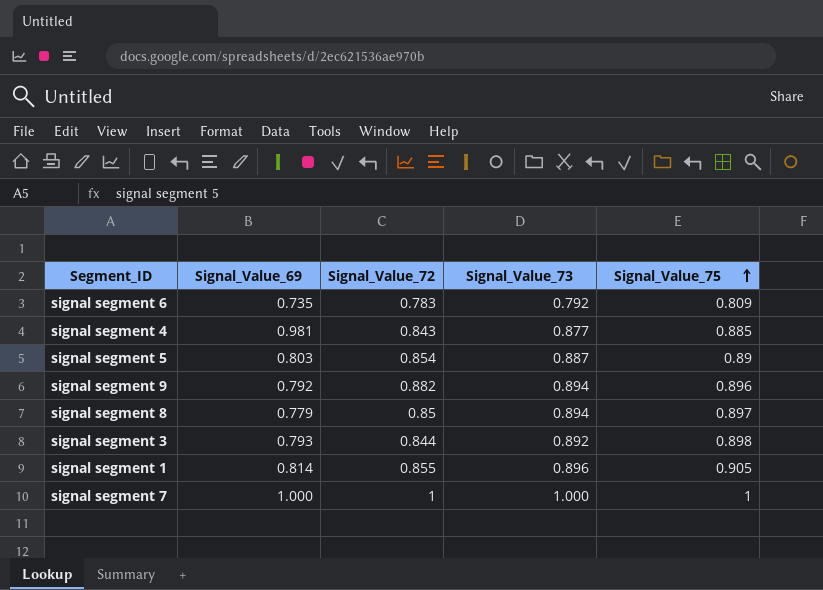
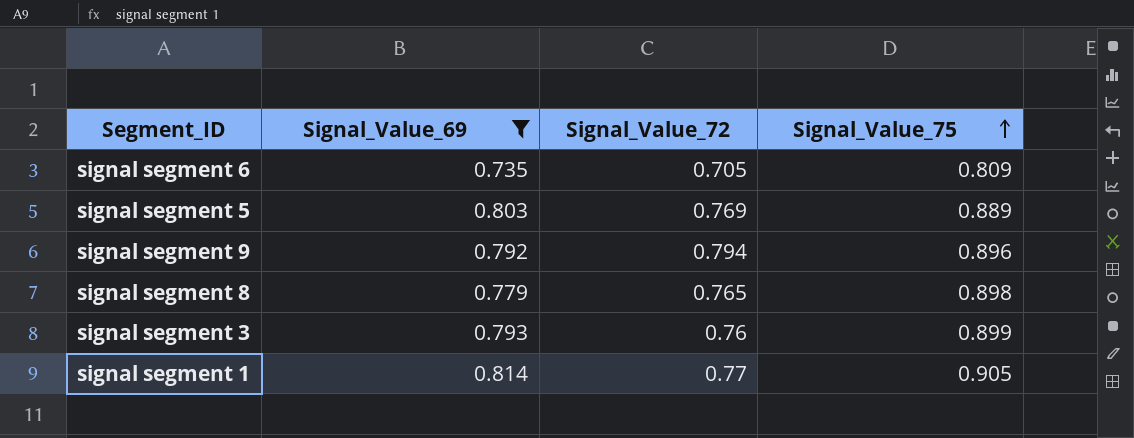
filter: none -> Signal_Value_69 <= 0.814
column Signal_Value_73 | position: 4 -> none
signal segment 6 | Signal_Value_72: 0.783 -> 0.705
signal segment 5 | Signal_Value_72: 0.854 -> 0.769
signal segment 5 | Signal_Value_75: 0.89 -> 0.889
signal segment 9 | Signal_Value_72: 0.882 -> 0.794
signal segment 8 | Signal_Value_72: 0.85 -> 0.765
signal segment 8 | Signal_Value_75: 0.897 -> 0.898
signal segment 3 | Signal_Value_72: 0.844 -> 0.76
signal segment 3 | Signal_Value_75: 0.898 -> 0.899
signal segment 1 | Signal_Value_72: 0.855 -> 0.77

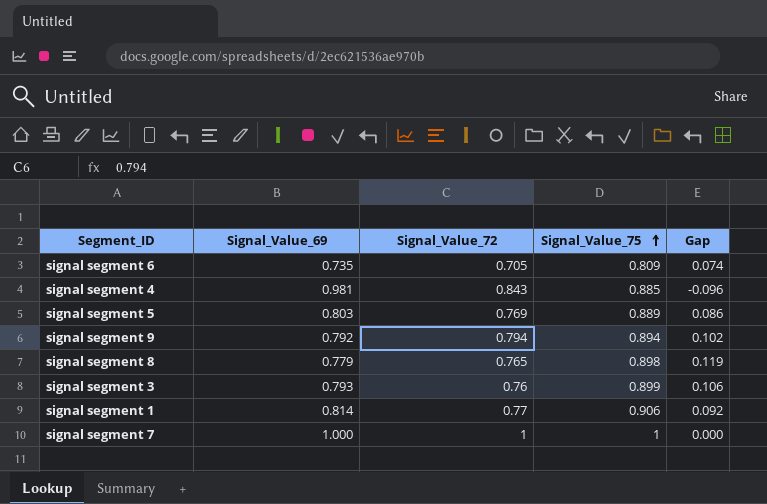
filter: Signal_Value_69 <= 0.814 -> none
column Gap | formula: none -> [Signal_Value_75] - [Signal_Value_69]
signal segment 9 | Signal_Value_75: 0.896 -> 0.894
signal segment 1 | Signal_Value_75: 0.905 -> 0.906

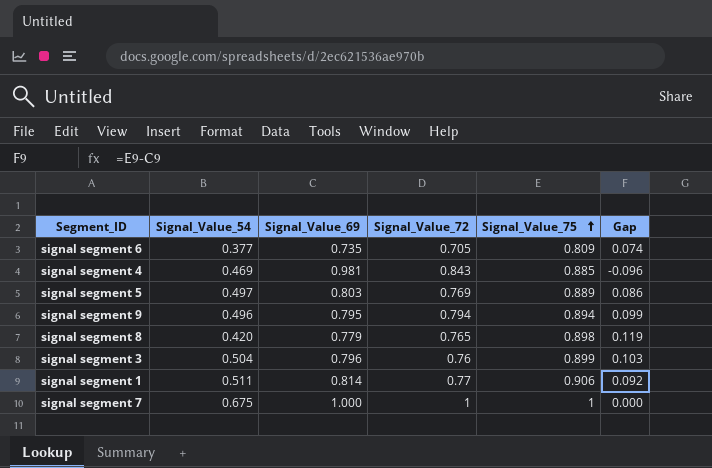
column Signal_Value_54 | position: none -> 2
signal segment 9 | Signal_Value_69: 0.792 -> 0.795
signal segment 9 | Gap: 0.102 -> 0.099
signal segment 3 | Signal_Value_69: 0.793 -> 0.796
signal segment 3 | Gap: 0.106 -> 0.103

